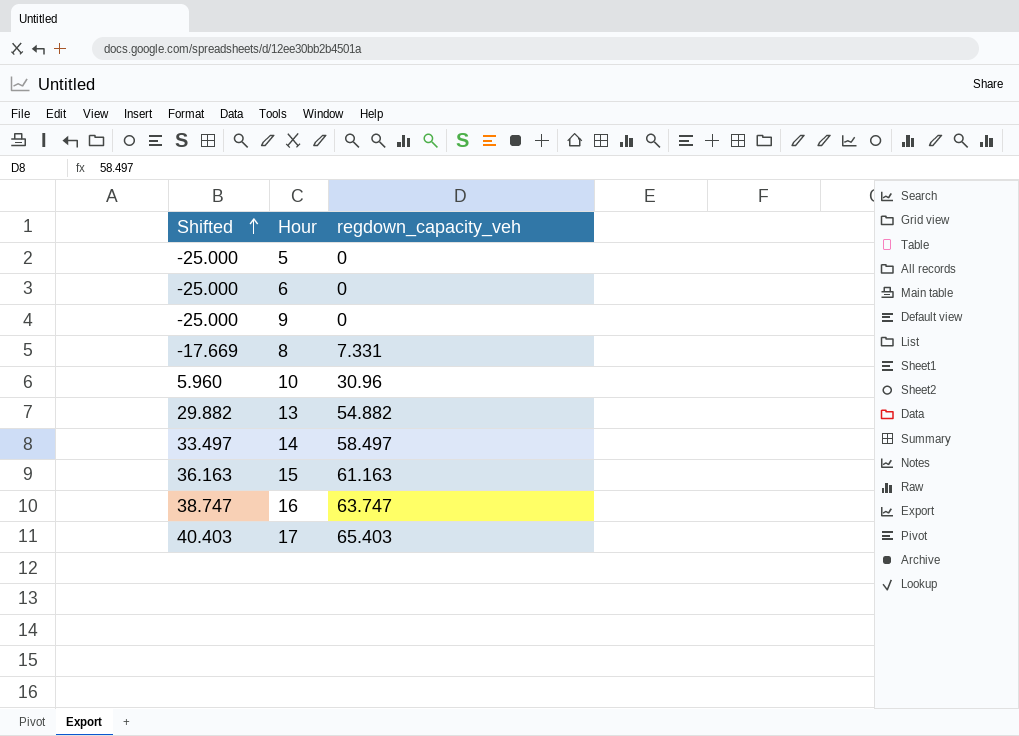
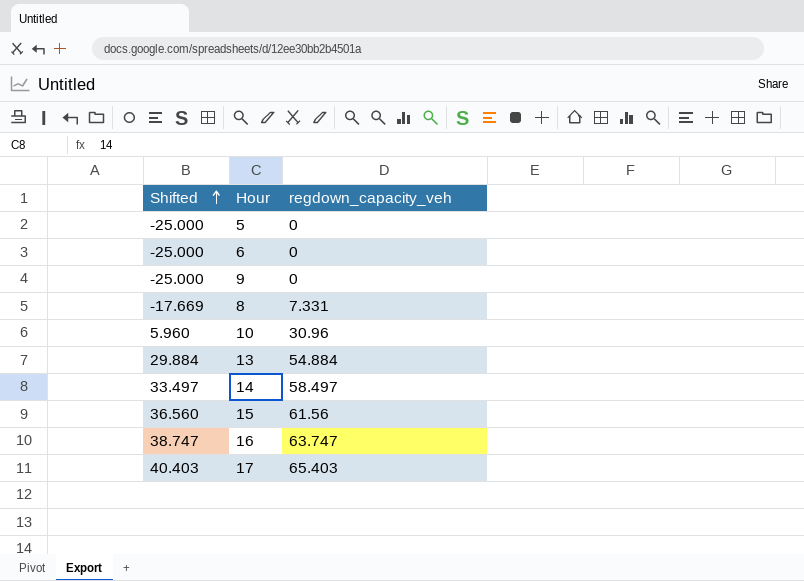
13 | Shifted: 29.882 -> 29.884
13 | regdown_capacity_veh: 54.882 -> 54.884
15 | Shifted: 36.163 -> 36.560
15 | regdown_capacity_veh: 61.163 -> 61.56

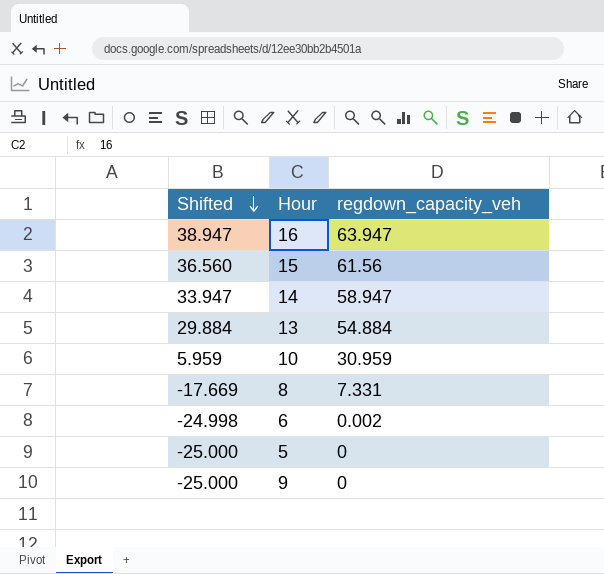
row order: Shifted ascending -> Shifted descending
row 17: 40.403 | 65.403 -> none
16 | Shifted: 38.747 -> 38.947
16 | regdown_capacity_veh: 63.747 -> 63.947
14 | Shifted: 33.497 -> 33.947
14 | regdown_capacity_veh: 58.497 -> 58.947
10 | Shifted: 5.960 -> 5.959
10 | regdown_capacity_veh: 30.96 -> 30.959
6 | Shifted: -25.000 -> -24.998
6 | regdown_capacity_veh: 0 -> 0.002

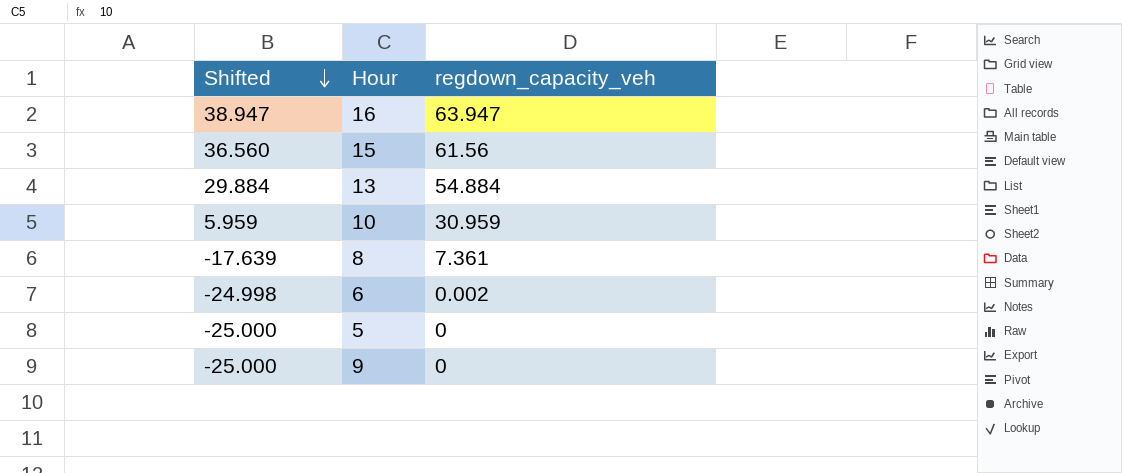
row 14: 33.947 | 58.947 -> none
8 | Shifted: -17.669 -> -17.639
8 | regdown_capacity_veh: 7.331 -> 7.361

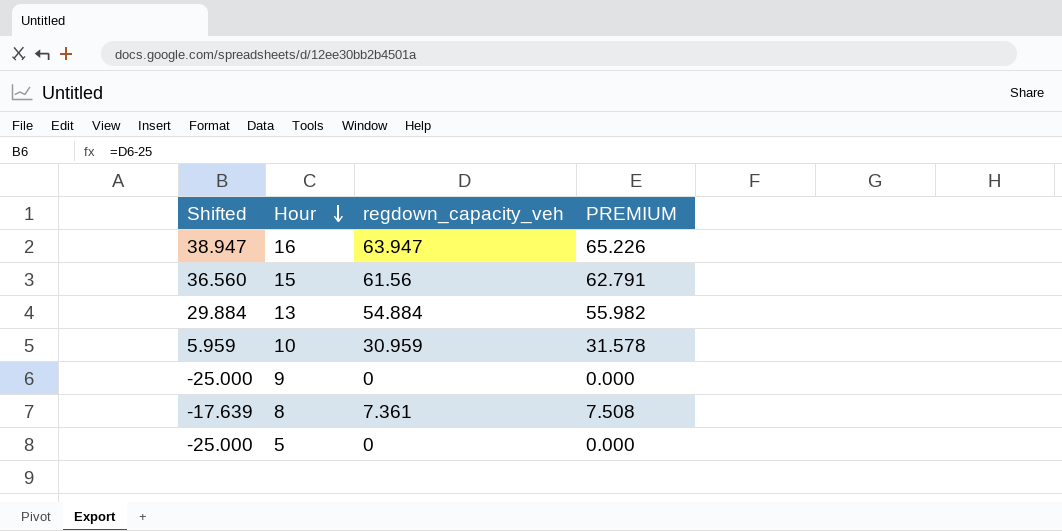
row order: Shifted descending -> Hour descending
column PREMIUM | formula: none -> [regdown_capacity_veh] * 1.02
row 6: -24.998 | 0.002 -> none

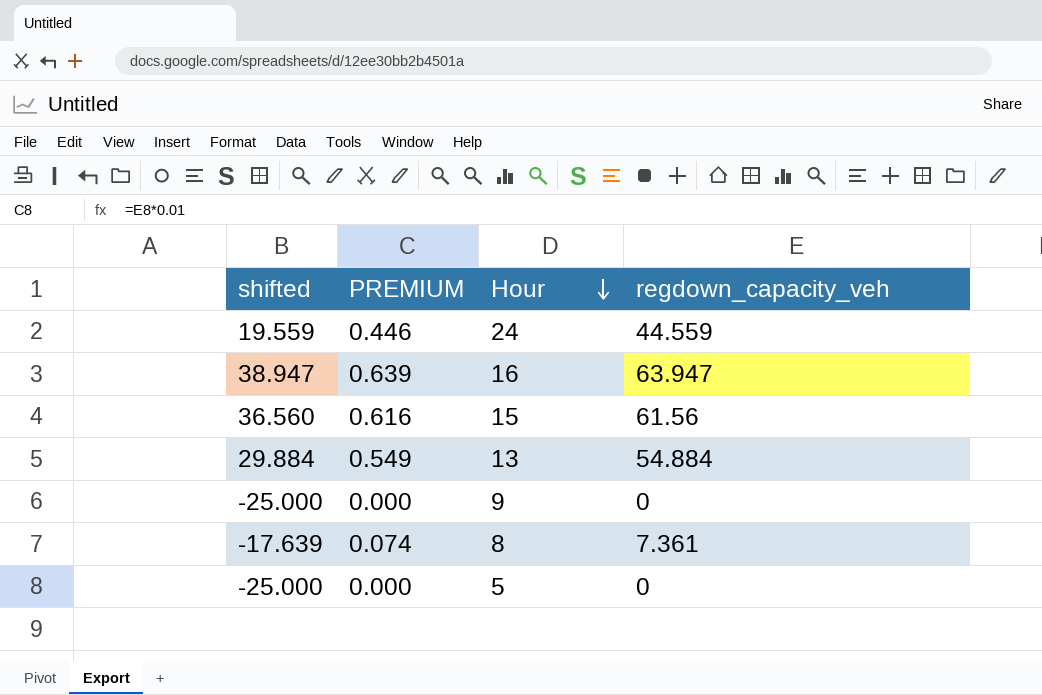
column name: Shifted -> shifted
column PREMIUM | formula: [regdown_capacity_veh] * 1.02 -> [regdown_capacity_veh] * 0.01
column PREMIUM | position: 4 -> 2
row 10: 5.959 | 30.959 | 31.578 -> none
row 24: none -> 19.559 | 0.446 | 44.559

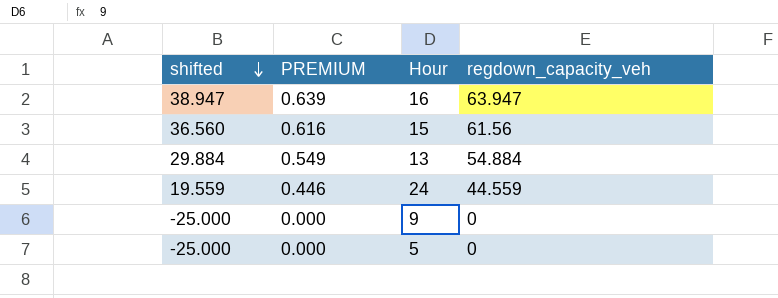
row order: Hour descending -> shifted descending
row 8: -17.639 | 0.074 | 7.361 -> none

